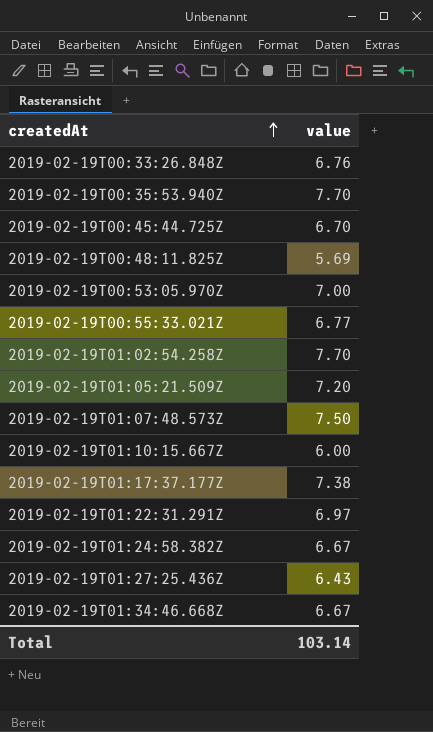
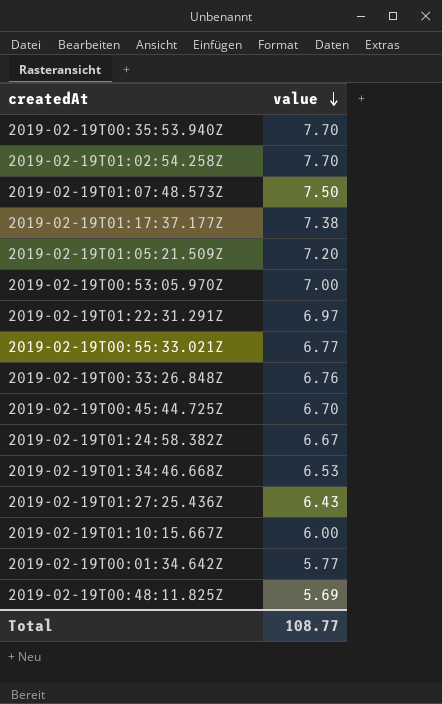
row order: createdAt ascending -> value descending
2019-02-19T01:34:46.668Z | value: 6.67 -> 6.53
row 2019-02-19T00:01:34.642Z: none -> 5.77
Total | value: 103.14 -> 108.77

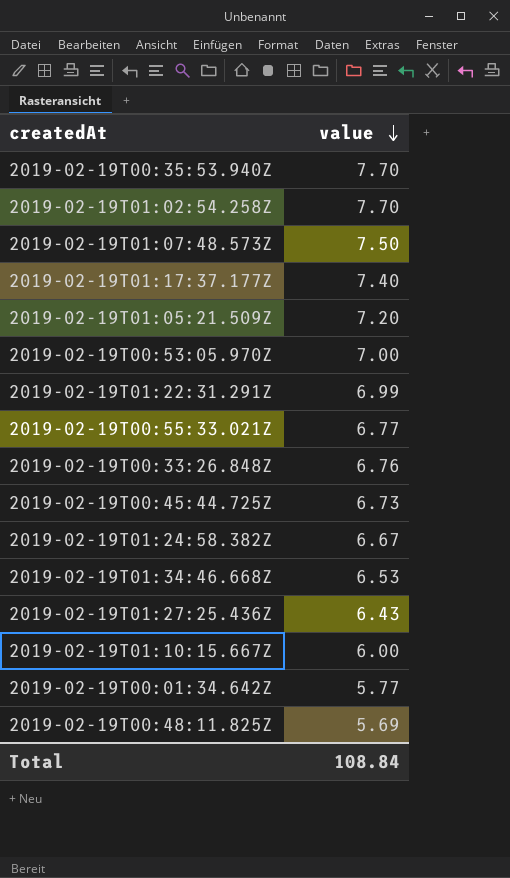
2019-02-19T01:17:37.177Z | value: 7.38 -> 7.40
2019-02-19T01:22:31.291Z | value: 6.97 -> 6.99
2019-02-19T00:45:44.725Z | value: 6.70 -> 6.73
Total | value: 108.77 -> 108.84

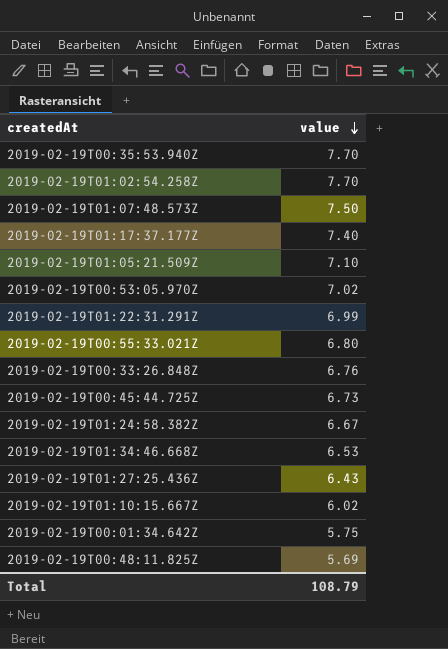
2019-02-19T01:05:21.509Z | value: 7.20 -> 7.10
2019-02-19T00:53:05.970Z | value: 7.00 -> 7.02
2019-02-19T00:55:33.021Z | value: 6.77 -> 6.80
2019-02-19T01:10:15.667Z | value: 6.00 -> 6.02
2019-02-19T00:01:34.642Z | value: 5.77 -> 5.75
Total | value: 108.84 -> 108.79

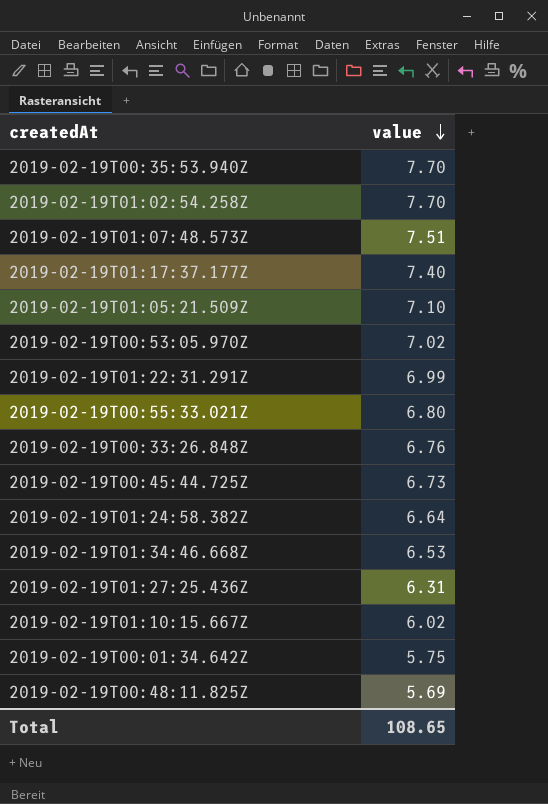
2019-02-19T01:07:48.573Z | value: 7.50 -> 7.51
2019-02-19T01:24:58.382Z | value: 6.67 -> 6.64
2019-02-19T01:27:25.436Z | value: 6.43 -> 6.31
Total | value: 108.79 -> 108.65

